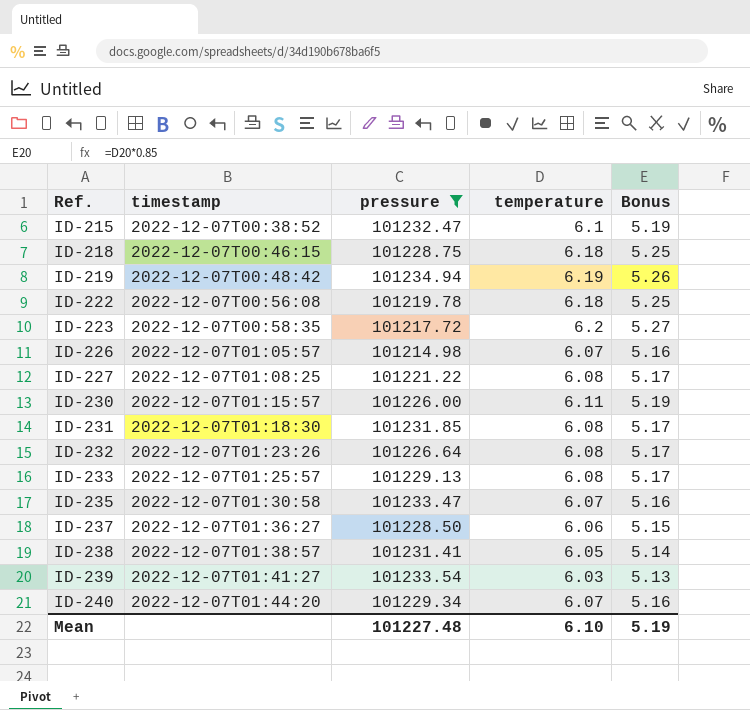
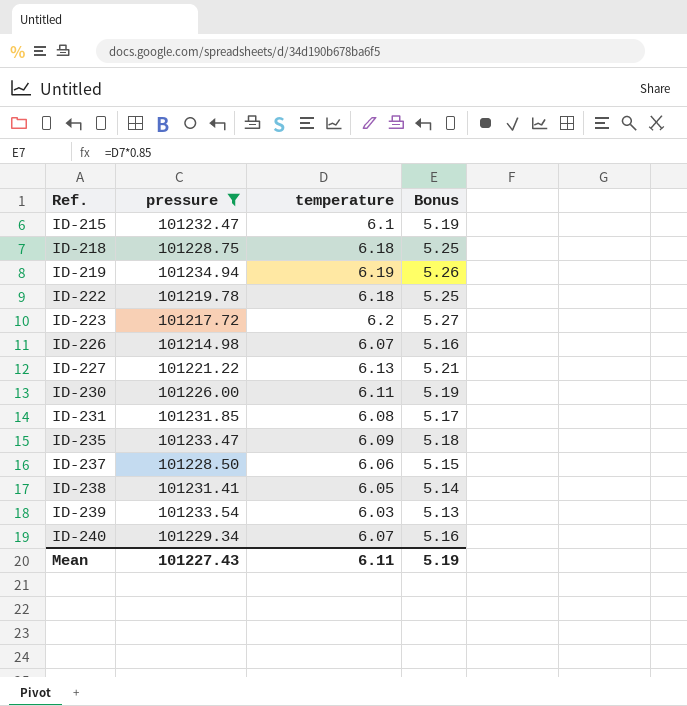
column timestamp | position: 2 -> none
row ID-232: 2022-12-07T01:23:26 | 101226.64 | 6.08 | 5.17 -> none
row ID-233: 2022-12-07T01:25:57 | 101229.13 | 6.08 | 5.17 -> none
ID-227 | temperature: 6.08 -> 6.13
ID-227 | Bonus: 5.17 -> 5.21
ID-235 | temperature: 6.07 -> 6.09
ID-235 | Bonus: 5.16 -> 5.18
Mean | pressure: 101227.48 -> 101227.43
Mean | temperature: 6.10 -> 6.11

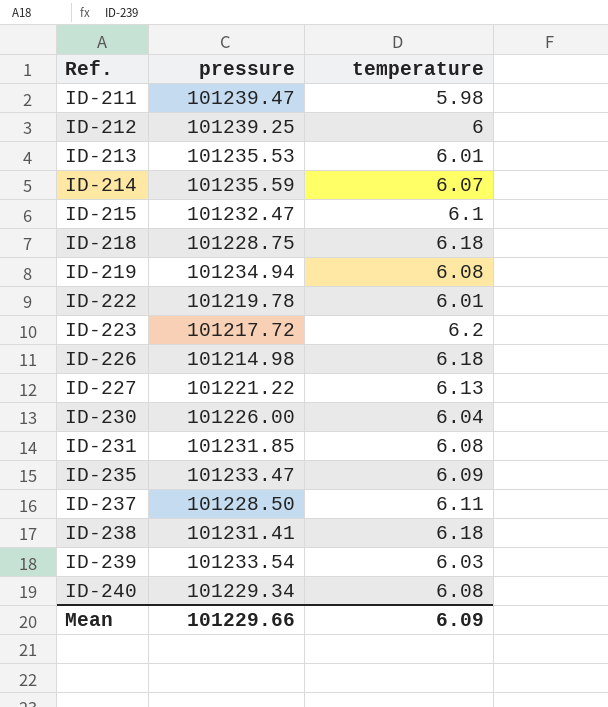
filter: pressure <= 101234.94 -> none
column Bonus | formula: [temperature] * 0.85 -> none
ID-219 | temperature: 6.19 -> 6.08
ID-222 | temperature: 6.18 -> 6.01
ID-226 | temperature: 6.07 -> 6.18
ID-230 | temperature: 6.11 -> 6.04
ID-237 | temperature: 6.06 -> 6.11
ID-238 | temperature: 6.05 -> 6.18
ID-240 | temperature: 6.07 -> 6.08
Mean | pressure: 101227.43 -> 101229.66
Mean | temperature: 6.11 -> 6.09

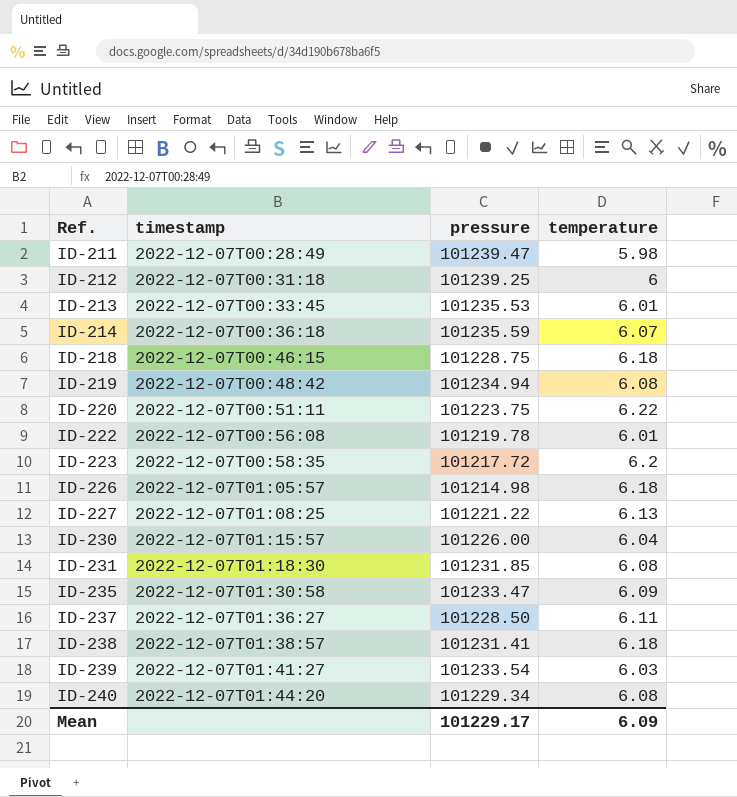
column timestamp | position: none -> 2
row ID-215: 101232.47 | 6.1 -> none
row ID-220: none -> 2022-12-07T00:51:11 | 101223.75 | 6.22
Mean | pressure: 101229.66 -> 101229.17

